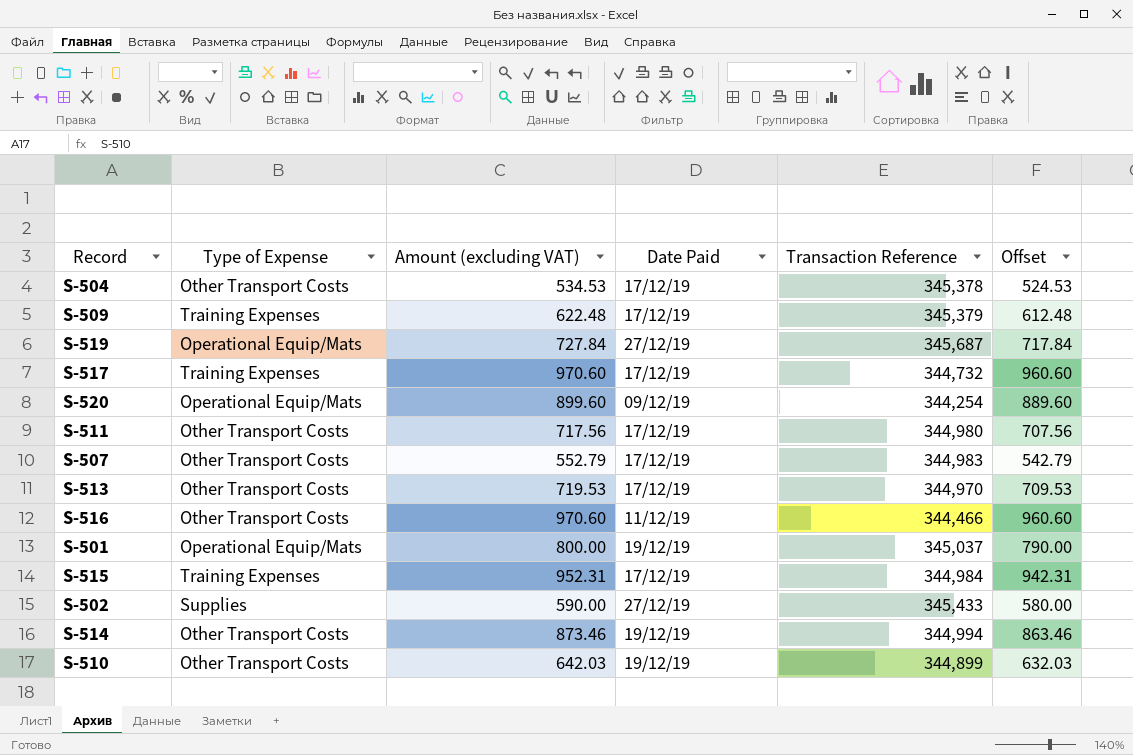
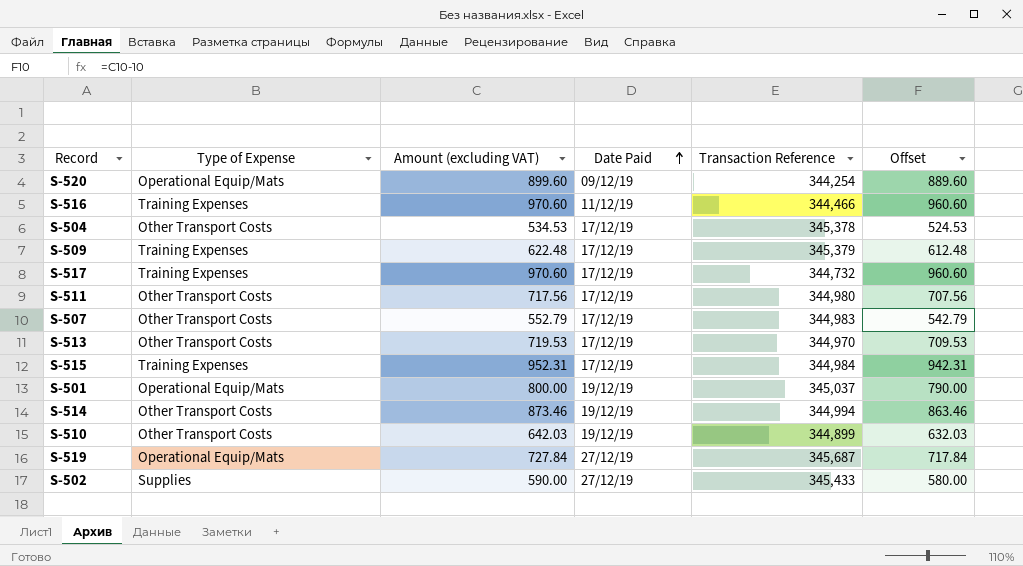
row order: none -> Date Paid ascending
S-516 | Type of Expense: Other Transport Costs -> Training Expenses

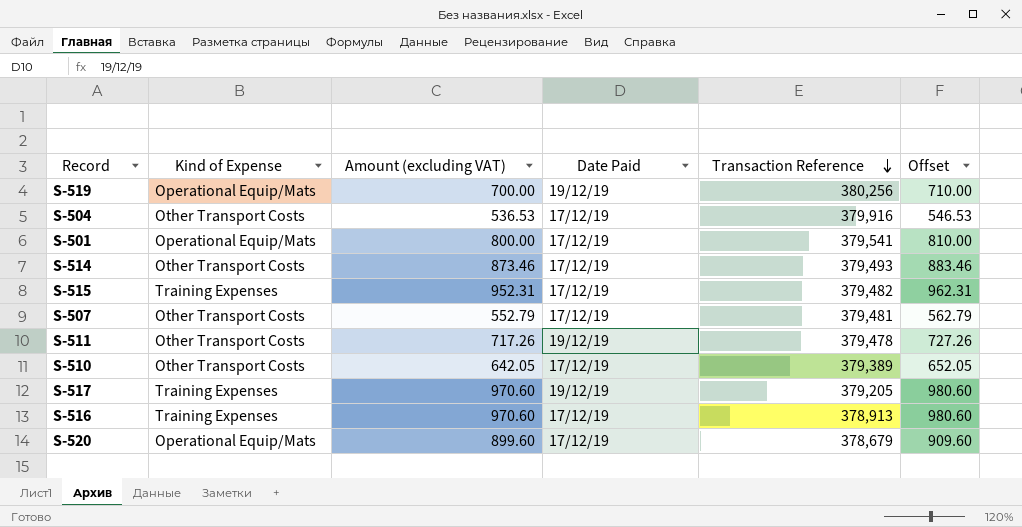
row order: Date Paid ascending -> Transaction Reference descending
column name: Type of Expense -> Kind of Expense
column Offset | formula: [Amount (excluding VAT)] - 10 -> [Amount (excluding VAT)] + 10
row S-509: Training Expenses | 622.48 | 17/12/19 | 345,379 | 612.48 -> none
row S-513: Other Transport Costs | 719.53 | 17/12/19 | 344,970 | 709.53 -> none
row S-502: Supplies | 590.00 | 27/12/19 | 345,433 | 580.00 -> none
S-519 | Amount (excluding VAT): 727.84 -> 700.00
S-519 | Date Paid: 27/12/19 -> 19/12/19
S-519 | Transaction Reference: 345,687 -> 380,256
S-504 | Amount (excluding VAT): 534.53 -> 536.53
S-504 | Transaction Reference: 345,378 -> 379,916
S-501 | Date Paid: 19/12/19 -> 17/12/19
S-501 | Transaction Reference: 345,037 -> 379,541
S-514 | Date Paid: 19/12/19 -> 17/12/19
S-514 | Transaction Reference: 344,994 -> 379,493
S-515 | Transaction Reference: 344,984 -> 379,482
S-507 | Transaction Reference: 344,983 -> 379,481
S-511 | Amount (excluding VAT): 717.56 -> 717.26
S-511 | Date Paid: 17/12/19 -> 19/12/19
S-511 | Transaction Reference: 344,980 -> 379,478
S-510 | Amount (excluding VAT): 642.03 -> 642.05
S-510 | Date Paid: 19/12/19 -> 17/12/19
S-510 | Transaction Reference: 344,899 -> 379,389
S-517 | Date Paid: 17/12/19 -> 19/12/19
S-517 | Transaction Reference: 344,732 -> 379,205
S-516 | Date Paid: 11/12/19 -> 17/12/19
S-516 | Transaction Reference: 344,466 -> 378,913
S-520 | Date Paid: 09/12/19 -> 17/12/19
S-520 | Transaction Reference: 344,254 -> 378,679

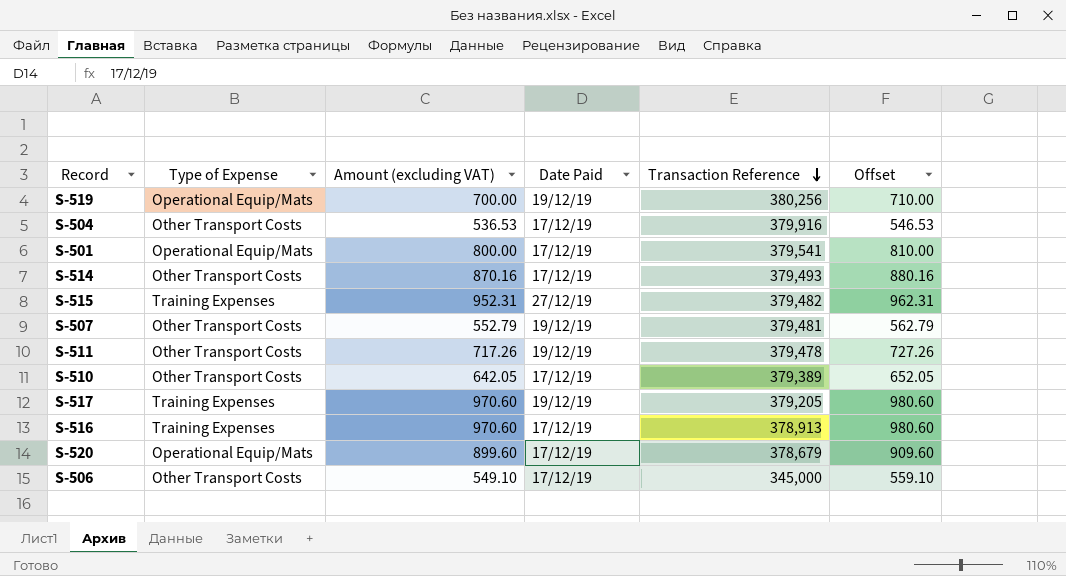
column name: Kind of Expense -> Type of Expense
S-514 | Amount (excluding VAT): 873.46 -> 870.16
S-514 | Offset: 883.46 -> 880.16
S-515 | Date Paid: 17/12/19 -> 27/12/19
S-507 | Date Paid: 17/12/19 -> 19/12/19
row S-506: none -> Other Transport Costs | 549.10 | 17/12/19 | 345,000 | 559.10

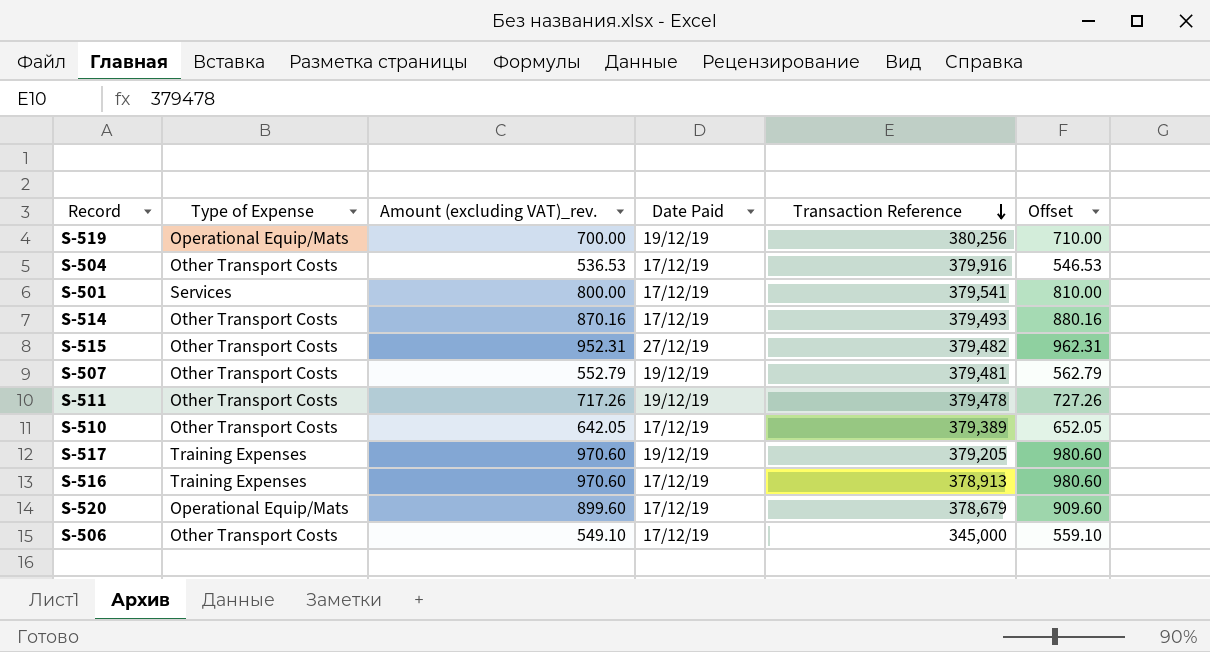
column name: Amount (excluding VAT) -> Amount (excluding VAT)_rev.
S-501 | Type of Expense: Operational Equip/Mats -> Services
S-515 | Type of Expense: Training Expenses -> Other Transport Costs

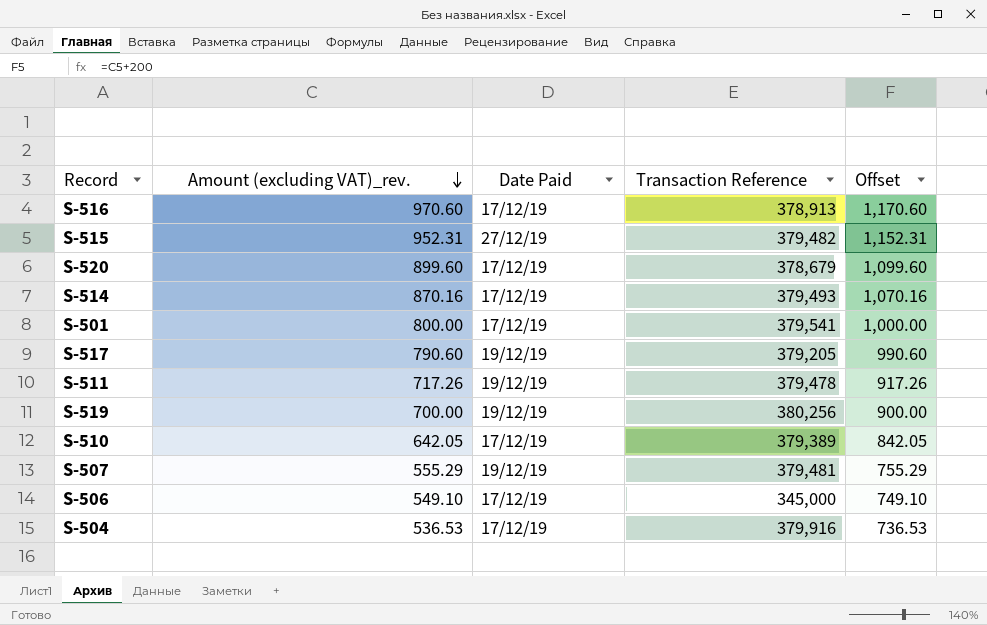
row order: Transaction Reference descending -> Amount (excluding VAT)_rev. descending
column Type of Expense | position: 2 -> none
column Offset | formula: [Amount (excluding VAT)_rev.] + 10 -> [Amount (excluding VAT)_rev.] + 200
S-517 | Amount (excluding VAT)_rev.: 970.60 -> 790.60
S-507 | Amount (excluding VAT)_rev.: 552.79 -> 555.29

